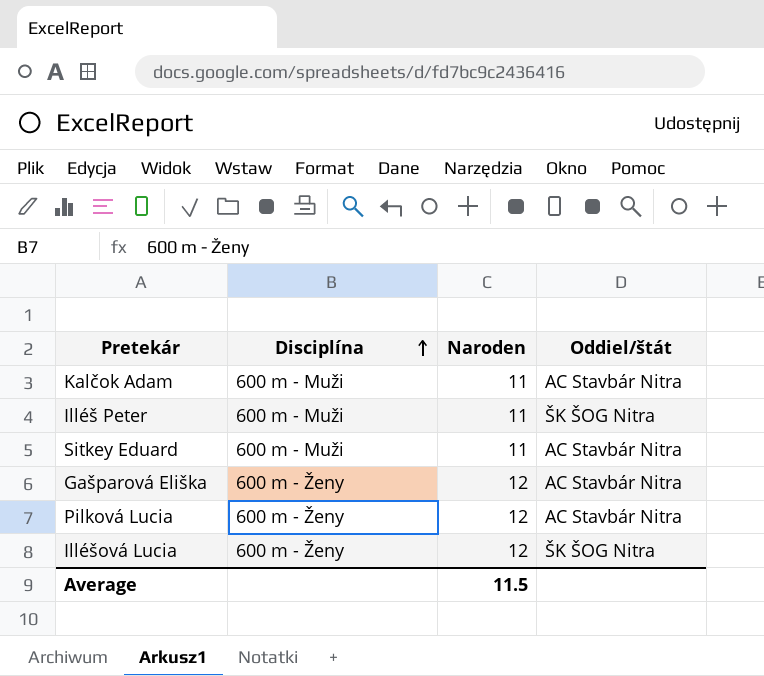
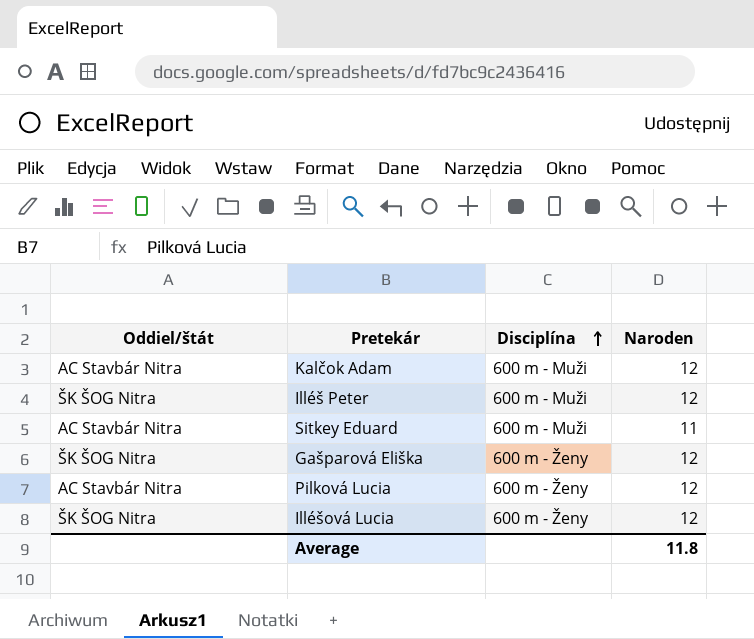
column Oddiel/štát | position: 4 -> 1
Kalčok Adam | Naroden: 11 -> 12
Illéš Peter | Naroden: 11 -> 12
Gašparová Eliška | Oddiel/štát: AC Stavbár Nitra -> ŠK ŠOG Nitra
Average | Naroden: 11.5 -> 11.8

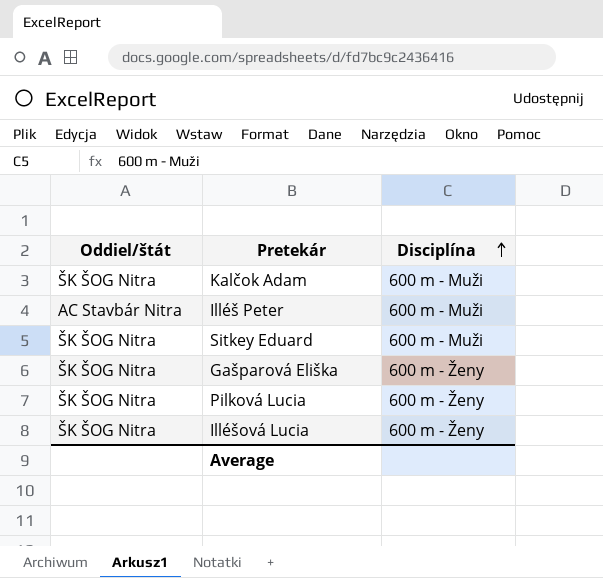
column Naroden | position: 4 -> none
Kalčok Adam | Oddiel/štát: AC Stavbár Nitra -> ŠK ŠOG Nitra
Illéš Peter | Oddiel/štát: ŠK ŠOG Nitra -> AC Stavbár Nitra
Sitkey Eduard | Oddiel/štát: AC Stavbár Nitra -> ŠK ŠOG Nitra
Pilková Lucia | Oddiel/štát: AC Stavbár Nitra -> ŠK ŠOG Nitra

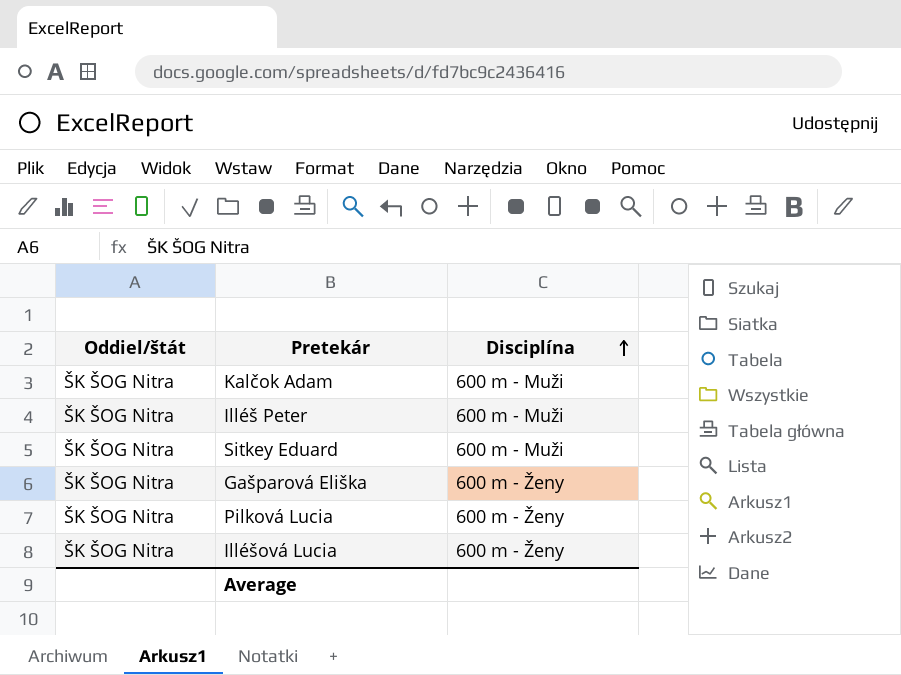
Illéš Peter | Oddiel/štát: AC Stavbár Nitra -> ŠK ŠOG Nitra

